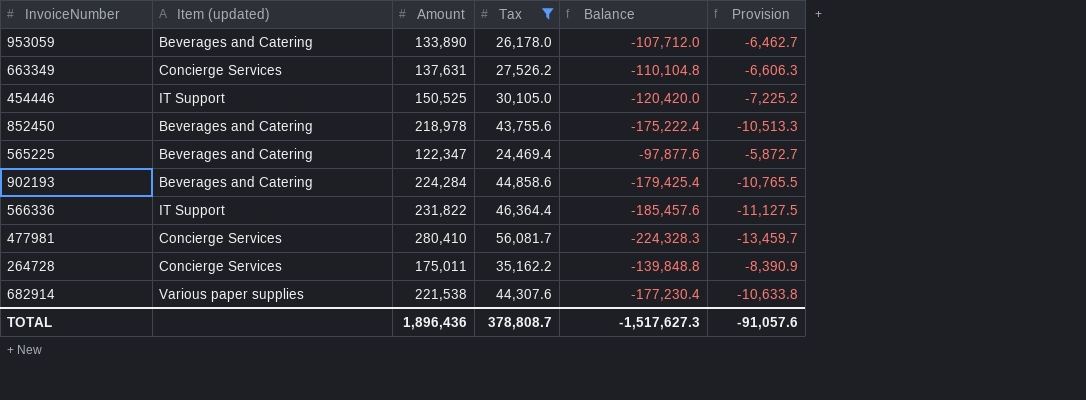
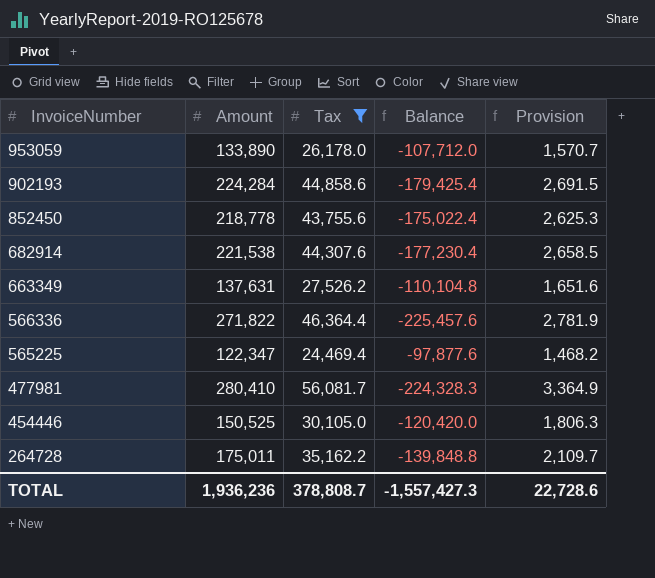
row order: none -> InvoiceNumber descending
column Item (updated) | position: 2 -> none
column Provision | formula: [Balance] * 0.06 -> [Tax] * 0.06
852450 | Amount: 218,978 -> 218,778
852450 | Balance: -175,222.4 -> -175,022.4
566336 | Amount: 231,822 -> 271,822
566336 | Balance: -185,457.6 -> -225,457.6
TOTAL | Amount: 1,896,436 -> 1,936,236
TOTAL | Balance: -1,517,627.3 -> -1,557,427.3
TOTAL | Provision: -91,057.6 -> 22,728.6

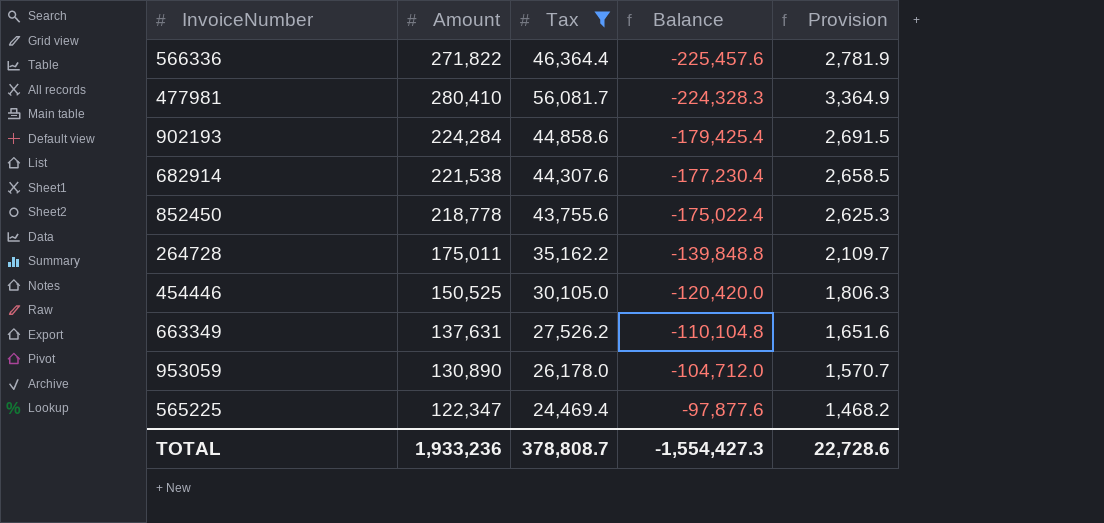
row order: InvoiceNumber descending -> Balance ascending
953059 | Amount: 133,890 -> 130,890
953059 | Balance: -107,712.0 -> -104,712.0
TOTAL | Amount: 1,936,236 -> 1,933,236
TOTAL | Balance: -1,557,427.3 -> -1,554,427.3

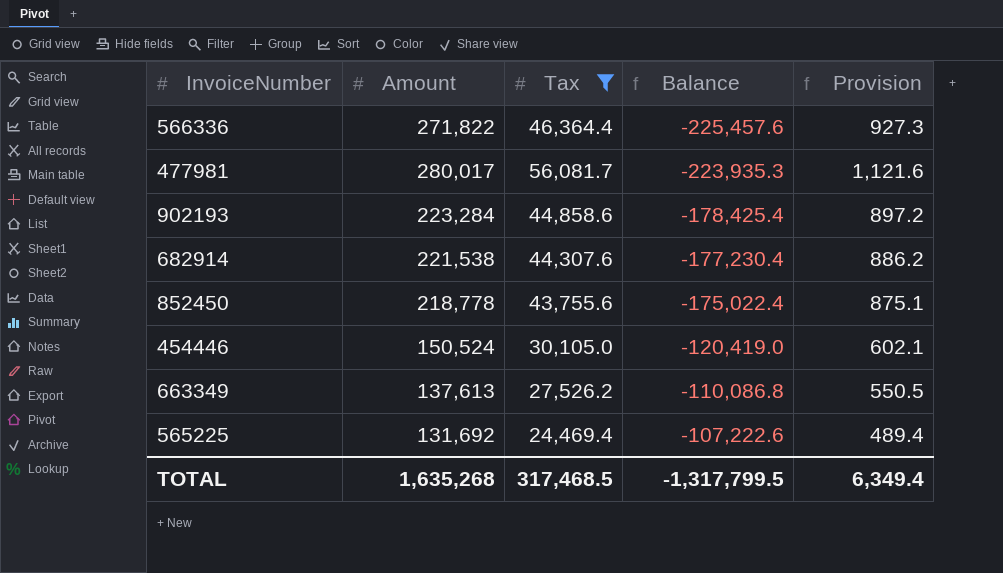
column Provision | formula: [Tax] * 0.06 -> [Tax] * 0.02
row 264728: 175,011 | 35,162.2 | -139,848.8 | 2,109.7 -> none
row 953059: 130,890 | 26,178.0 | -104,712.0 | 1,570.7 -> none
477981 | Amount: 280,410 -> 280,017
477981 | Balance: -224,328.3 -> -223,935.3
902193 | Amount: 224,284 -> 223,284
902193 | Balance: -179,425.4 -> -178,425.4
454446 | Amount: 150,525 -> 150,524
454446 | Balance: -120,420.0 -> -120,419.0
663349 | Amount: 137,631 -> 137,613
663349 | Balance: -110,104.8 -> -110,086.8
565225 | Amount: 122,347 -> 131,692
565225 | Balance: -97,877.6 -> -107,222.6
TOTAL | Amount: 1,933,236 -> 1,635,268
TOTAL | Tax: 378,808.7 -> 317,468.5
TOTAL | Balance: -1,554,427.3 -> -1,317,799.5
TOTAL | Provision: 22,728.6 -> 6,349.4

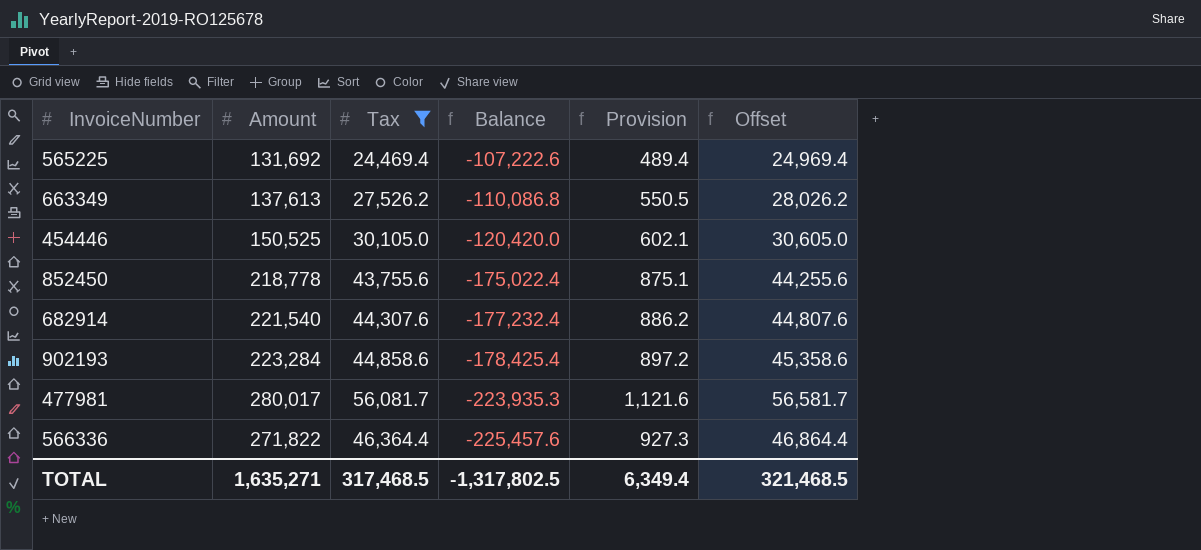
row order: Balance ascending -> Balance descending
column Offset | formula: none -> [Tax] + 500
454446 | Amount: 150,524 -> 150,525
454446 | Balance: -120,419.0 -> -120,420.0
682914 | Amount: 221,538 -> 221,540
682914 | Balance: -177,230.4 -> -177,232.4
TOTAL | Amount: 1,635,268 -> 1,635,271
TOTAL | Balance: -1,317,799.5 -> -1,317,802.5

